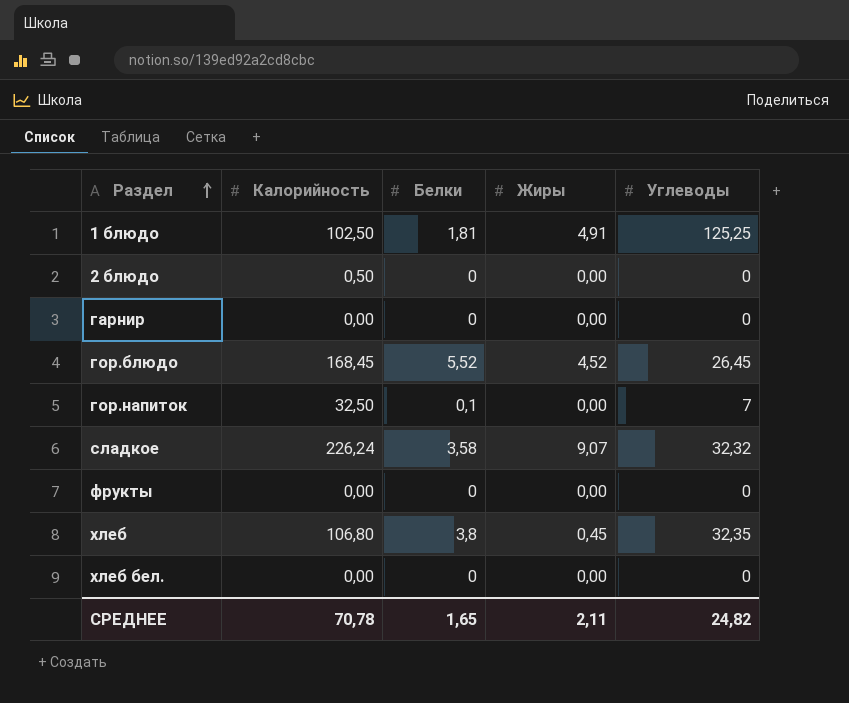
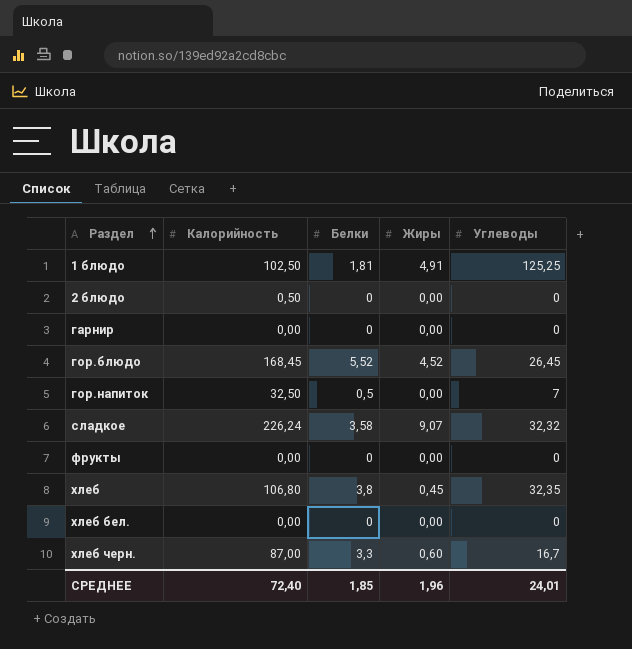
гор.напиток | Белки: 0,1 -> 0,5
row хлеб черн.: none -> 87,00 | 3,3 | 0,60 | 16,7
СРЕДНЕЕ | Калорийность: 70,78 -> 72,40
СРЕДНЕЕ | Белки: 1,65 -> 1,85
СРЕДНЕЕ | Жиры: 2,11 -> 1,96
СРЕДНЕЕ | Углеводы: 24,82 -> 24,01

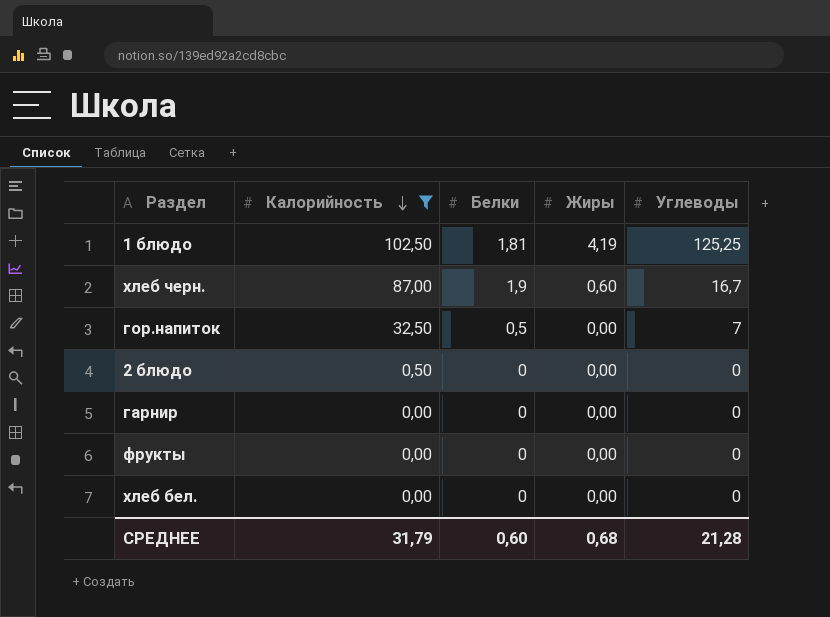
filter: none -> Калорийность <= 102,50
row order: Раздел ascending -> Калорийность descending
1 блюдо | Жиры: 4,91 -> 4,19
хлеб черн. | Белки: 3,3 -> 1,9
СРЕДНЕЕ | Калорийность: 72,40 -> 31,79
СРЕДНЕЕ | Белки: 1,85 -> 0,60
СРЕДНЕЕ | Жиры: 1,96 -> 0,68
СРЕДНЕЕ | Углеводы: 24,01 -> 21,28

